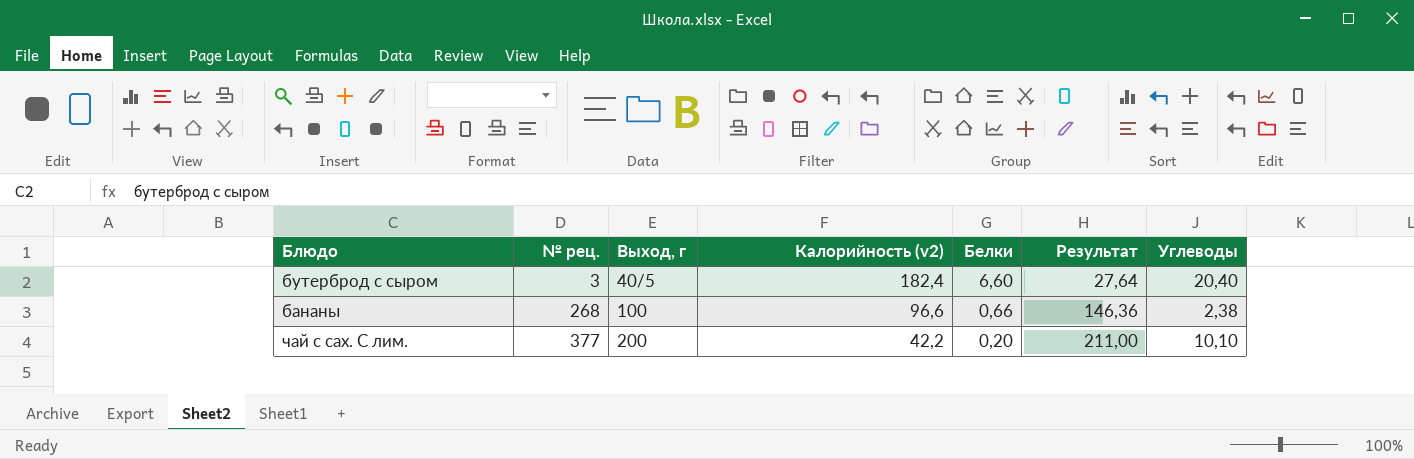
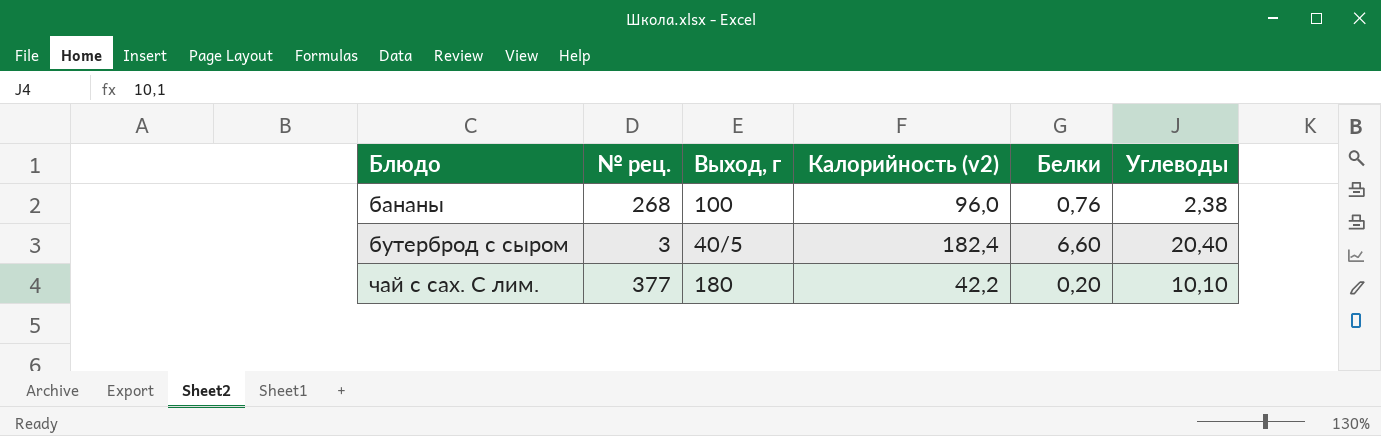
row order: № рец. ascending -> Блюдо ascending
column Результат | formula: [Калорийность (v2)] / [Белки] -> none
бананы | Калорийность (v2): 96,6 -> 96,0
бананы | Белки: 0,66 -> 0,76
чай с сах. С лим. | Выход, г: 200 -> 180

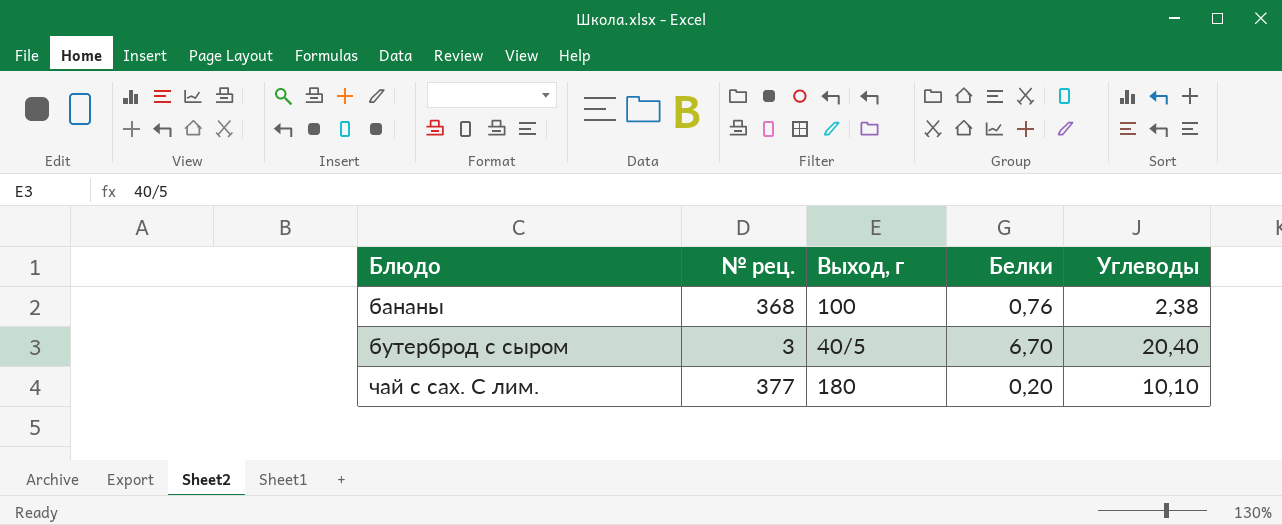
column Калорийность (v2) | position: 4 -> none
бананы | № рец.: 268 -> 368
бутерброд с сыром | Белки: 6,60 -> 6,70

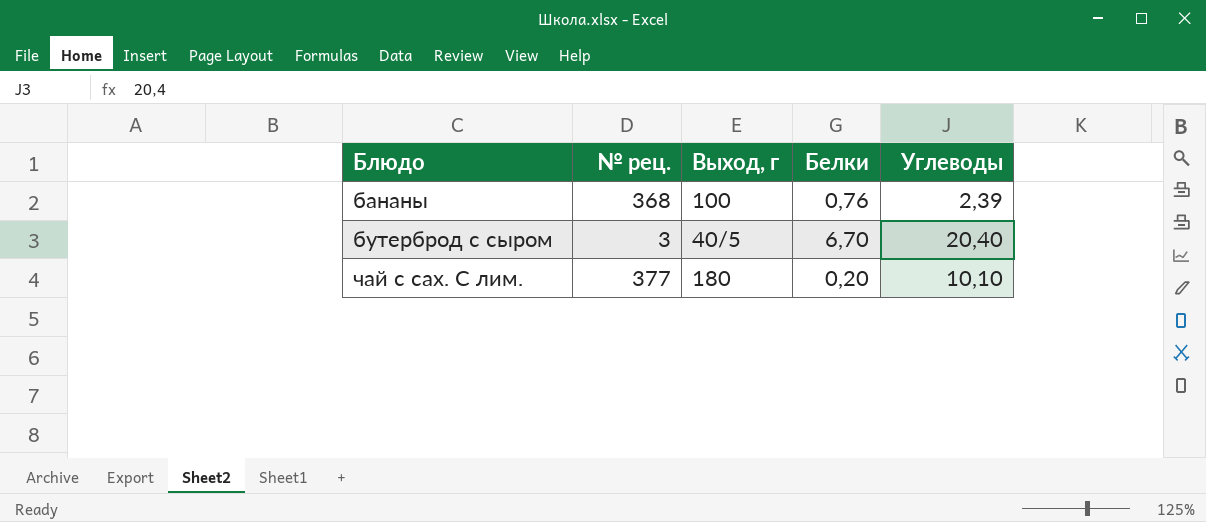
бананы | Углеводы: 2,38 -> 2,39

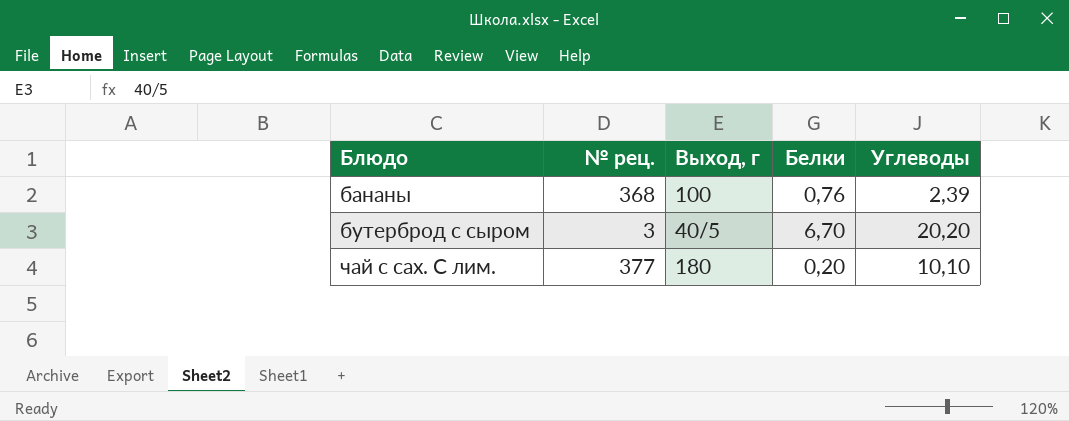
бутерброд с сыром | Углеводы: 20,40 -> 20,20

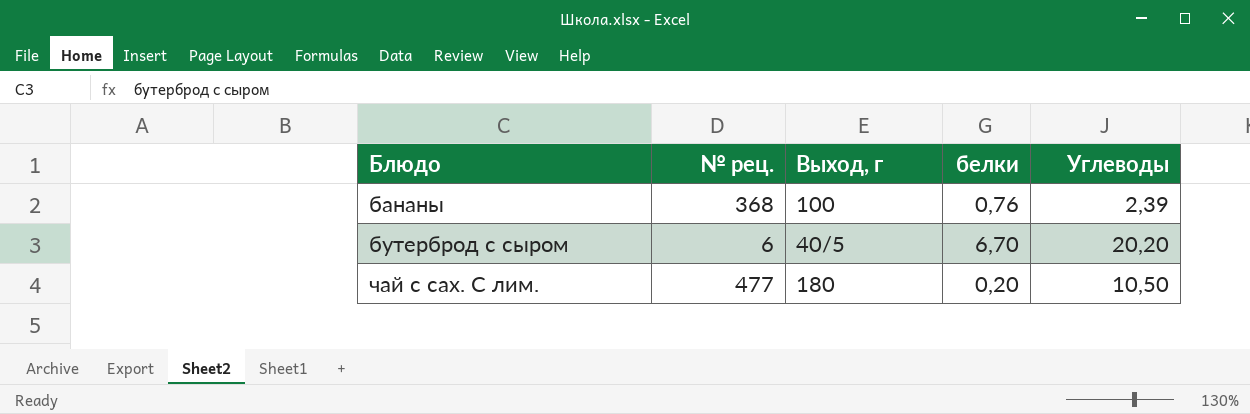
column name: Белки -> белки
бутерброд с сыром | № рец.: 3 -> 6
чай с сах. С лим. | № рец.: 377 -> 477
чай с сах. С лим. | Углеводы: 10,10 -> 10,50

